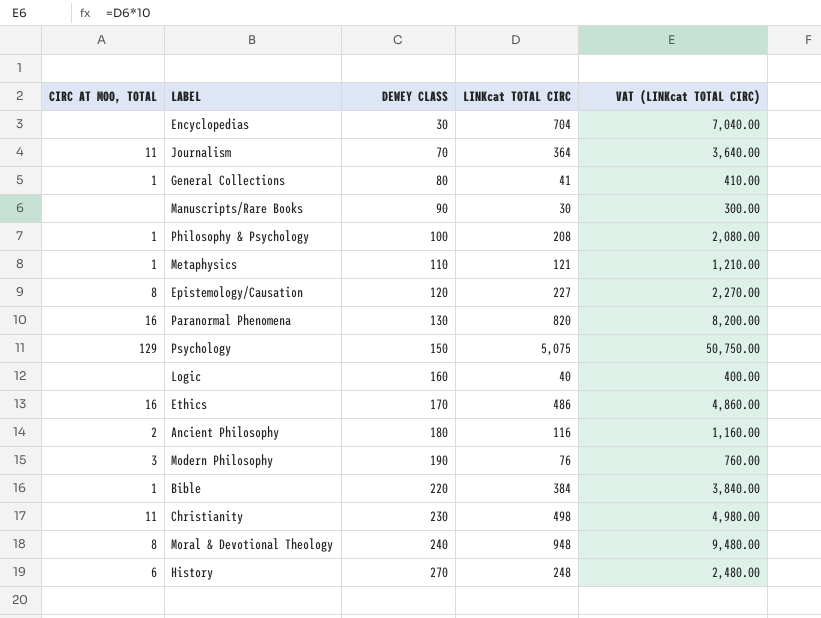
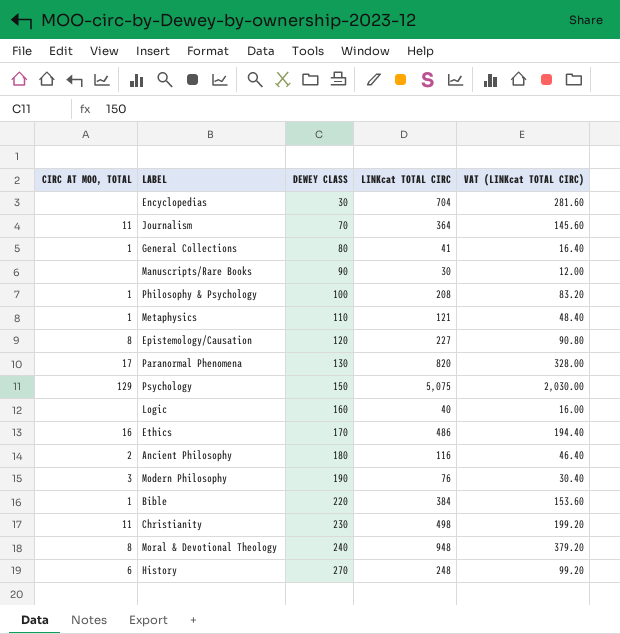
column VAT (LINKcat TOTAL CIRC) | formula: [LINKcat TOTAL CIRC] * 10 -> [LINKcat TOTAL CIRC] * 0.4
Paranormal Phenomena | CIRC AT MOO, TOTAL: 16 -> 17

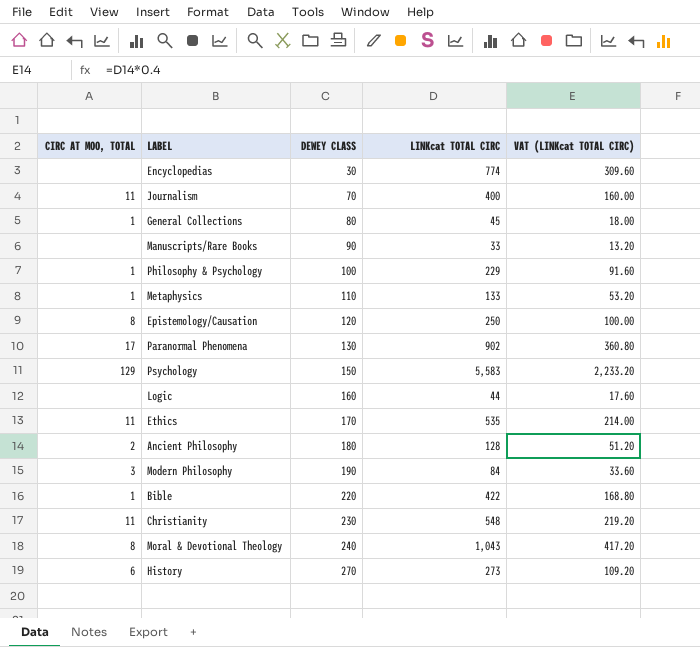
Encyclopedias | LINKcat TOTAL CIRC: 704 -> 774
Encyclopedias | VAT (LINKcat TOTAL CIRC): 281.60 -> 309.60
Journalism | LINKcat TOTAL CIRC: 364 -> 400
Journalism | VAT (LINKcat TOTAL CIRC): 145.60 -> 160.00
General Collections | LINKcat TOTAL CIRC: 41 -> 45
General Collections | VAT (LINKcat TOTAL CIRC): 16.40 -> 18.00
Manuscripts/Rare Books | LINKcat TOTAL CIRC: 30 -> 33
Manuscripts/Rare Books | VAT (LINKcat TOTAL CIRC): 12.00 -> 13.20
Philosophy & Psychology | LINKcat TOTAL CIRC: 208 -> 229
Philosophy & Psychology | VAT (LINKcat TOTAL CIRC): 83.20 -> 91.60
Metaphysics | LINKcat TOTAL CIRC: 121 -> 133
Metaphysics | VAT (LINKcat TOTAL CIRC): 48.40 -> 53.20
Epistemology/Causation | LINKcat TOTAL CIRC: 227 -> 250
Epistemology/Causation | VAT (LINKcat TOTAL CIRC): 90.80 -> 100.00
Paranormal Phenomena | LINKcat TOTAL CIRC: 820 -> 902
Paranormal Phenomena | VAT (LINKcat TOTAL CIRC): 328.00 -> 360.80
Psychology | LINKcat TOTAL CIRC: 5,075 -> 5,583
Psychology | VAT (LINKcat TOTAL CIRC): 2,030.00 -> 2,233.20
Logic | LINKcat TOTAL CIRC: 40 -> 44
Logic | VAT (LINKcat TOTAL CIRC): 16.00 -> 17.60
Ethics | CIRC AT MOO, TOTAL: 16 -> 11
Ethics | LINKcat TOTAL CIRC: 486 -> 535
Ethics | VAT (LINKcat TOTAL CIRC): 194.40 -> 214.00
Ancient Philosophy | LINKcat TOTAL CIRC: 116 -> 128
Ancient Philosophy | VAT (LINKcat TOTAL CIRC): 46.40 -> 51.20
Modern Philosophy | LINKcat TOTAL CIRC: 76 -> 84
Modern Philosophy | VAT (LINKcat TOTAL CIRC): 30.40 -> 33.60
Bible | LINKcat TOTAL CIRC: 384 -> 422
Bible | VAT (LINKcat TOTAL CIRC): 153.60 -> 168.80
Christianity | LINKcat TOTAL CIRC: 498 -> 548
Christianity | VAT (LINKcat TOTAL CIRC): 199.20 -> 219.20
Moral & Devotional Theology | LINKcat TOTAL CIRC: 948 -> 1,043
Moral & Devotional Theology | VAT (LINKcat TOTAL CIRC): 379.20 -> 417.20
History | LINKcat TOTAL CIRC: 248 -> 273
History | VAT (LINKcat TOTAL CIRC): 99.20 -> 109.20

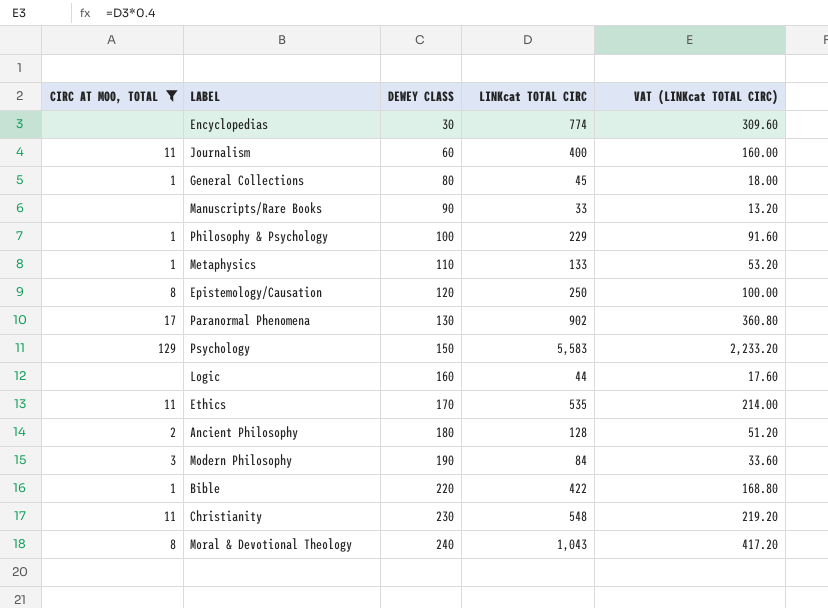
filter: none -> CIRC AT MOO, TOTAL != 6
Journalism | DEWEY CLASS: 70 -> 60

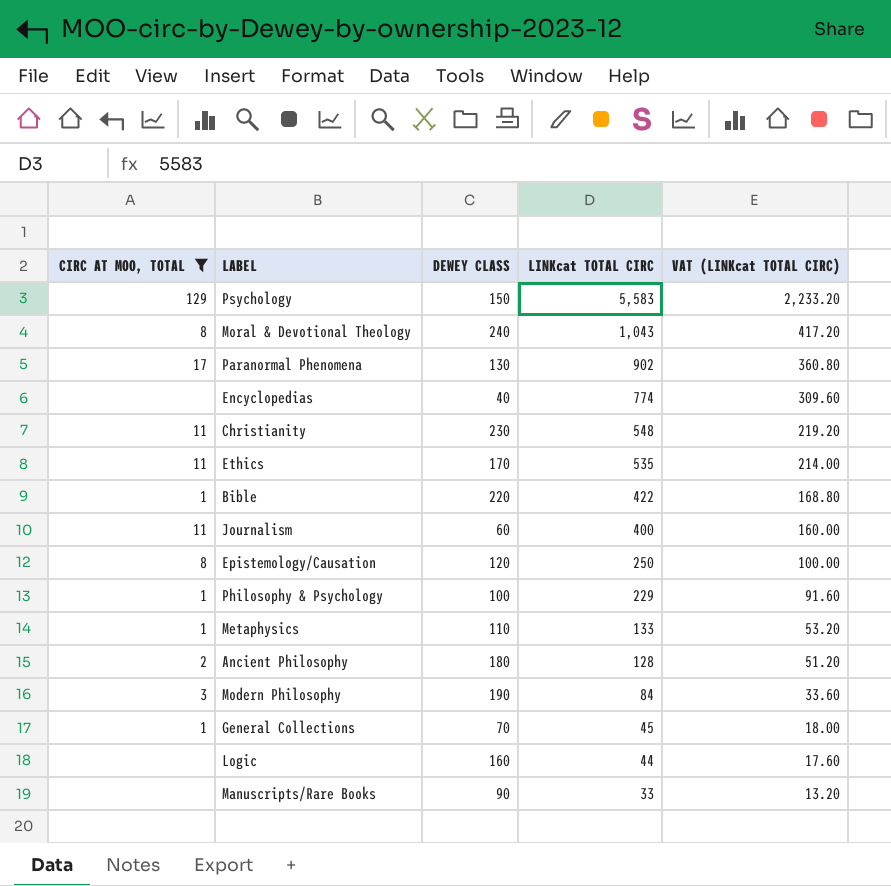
row order: DEWEY CLASS ascending -> LINKcat TOTAL CIRC descending
Encyclopedias | DEWEY CLASS: 30 -> 40
General Collections | DEWEY CLASS: 80 -> 70

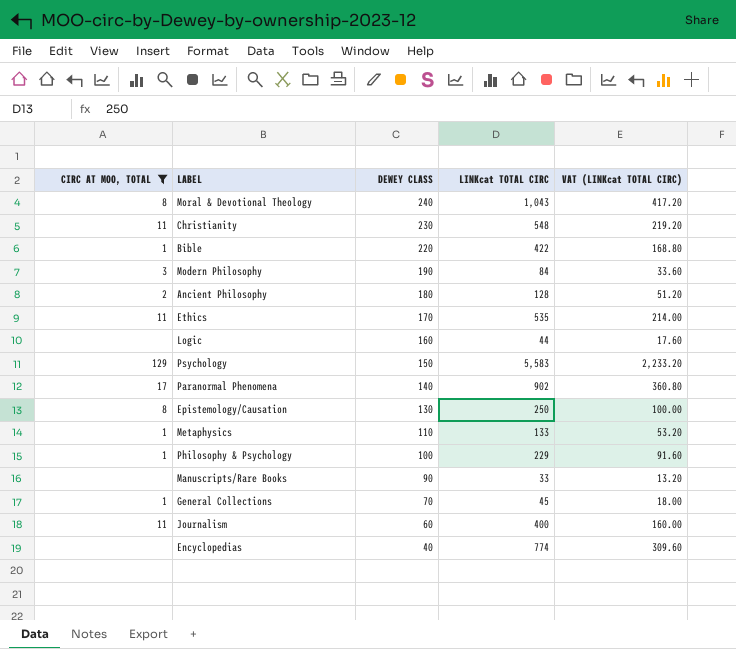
row order: LINKcat TOTAL CIRC descending -> DEWEY CLASS descending
Paranormal Phenomena | DEWEY CLASS: 130 -> 140
Epistemology/Causation | DEWEY CLASS: 120 -> 130

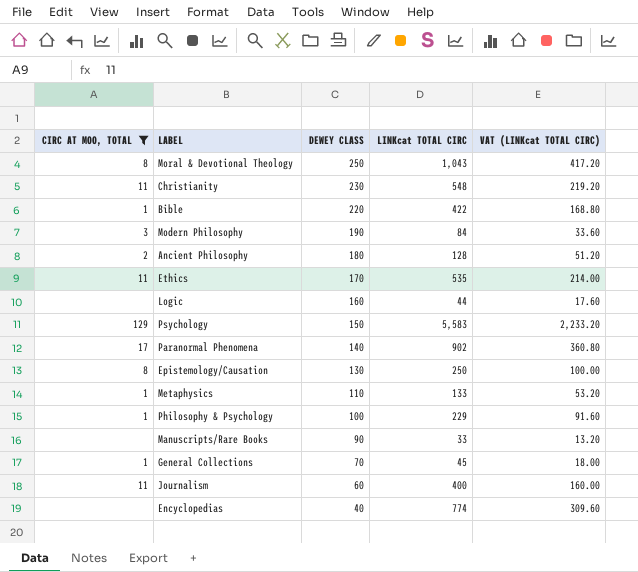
Moral & Devotional Theology | DEWEY CLASS: 240 -> 250

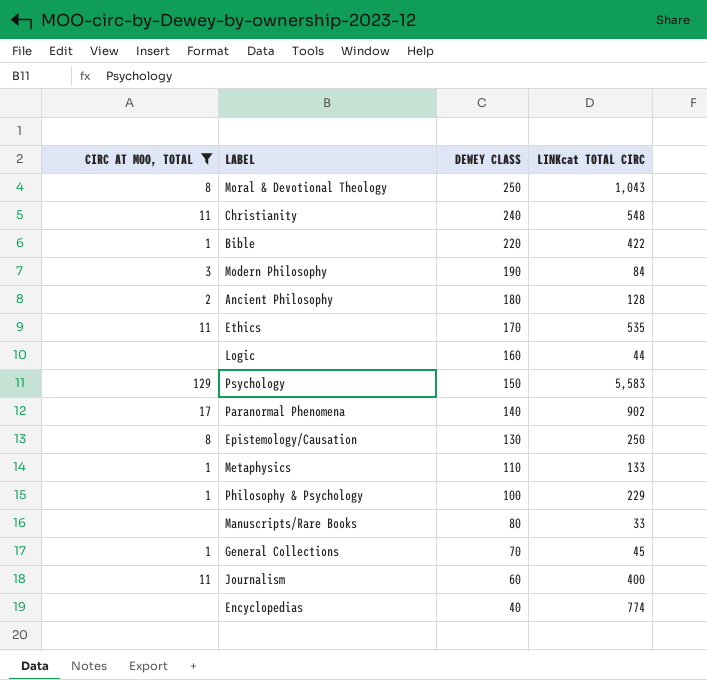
column VAT (LINKcat TOTAL CIRC) | formula: [LINKcat TOTAL CIRC] * 0.4 -> none
Christianity | DEWEY CLASS: 230 -> 240
Manuscripts/Rare Books | DEWEY CLASS: 90 -> 80

